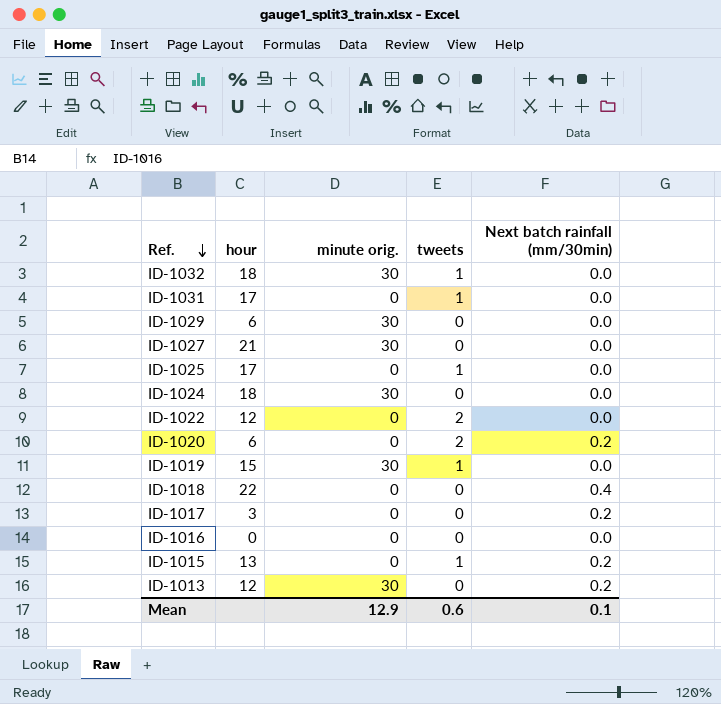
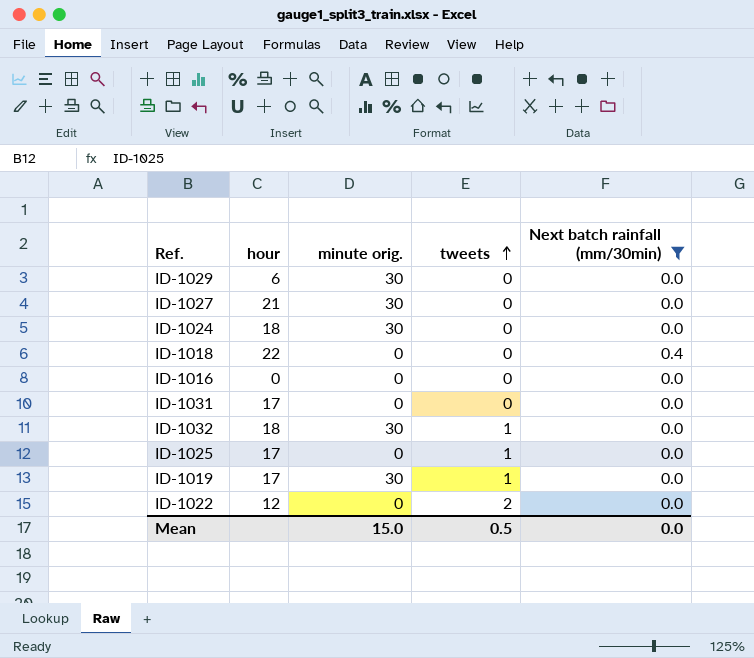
filter: none -> Next batch rainfall (mm/30min) != 0.2
row order: Ref. descending -> tweets ascending
ID-1031 | tweets: 1 -> 0
ID-1019 | hour: 15 -> 17
Mean | minute orig.: 12.9 -> 15.0
Mean | tweets: 0.6 -> 0.5
Mean | Next batch rainfall (mm/30min): 0.1 -> 0.0

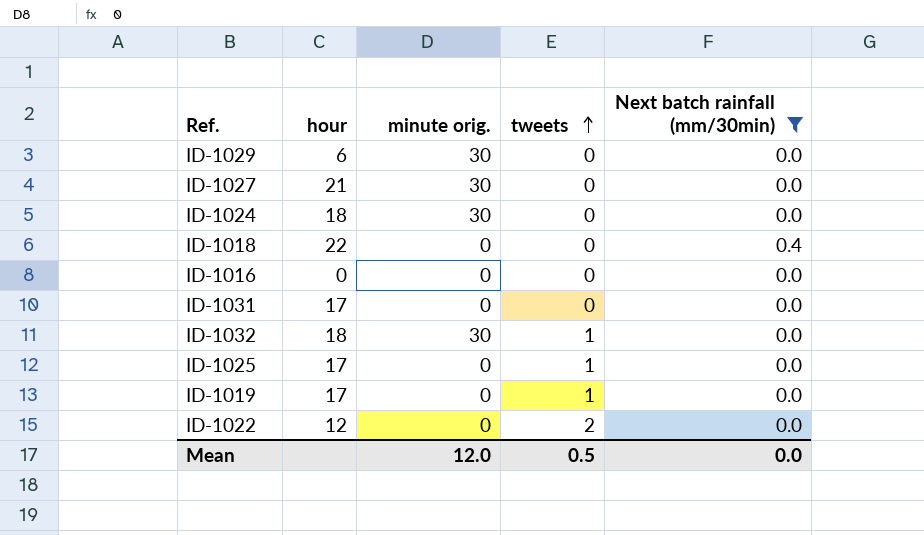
ID-1019 | minute orig.: 30 -> 0
Mean | minute orig.: 15.0 -> 12.0

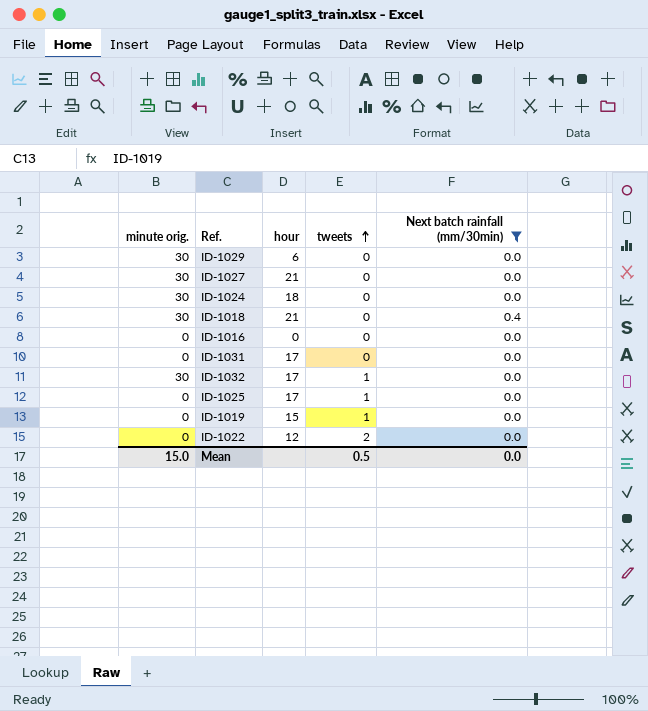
column minute orig. | position: 3 -> 1
ID-1018 | minute orig.: 0 -> 30
ID-1018 | hour: 22 -> 21
ID-1032 | hour: 18 -> 17
ID-1019 | hour: 17 -> 15
Mean | minute orig.: 12.0 -> 15.0

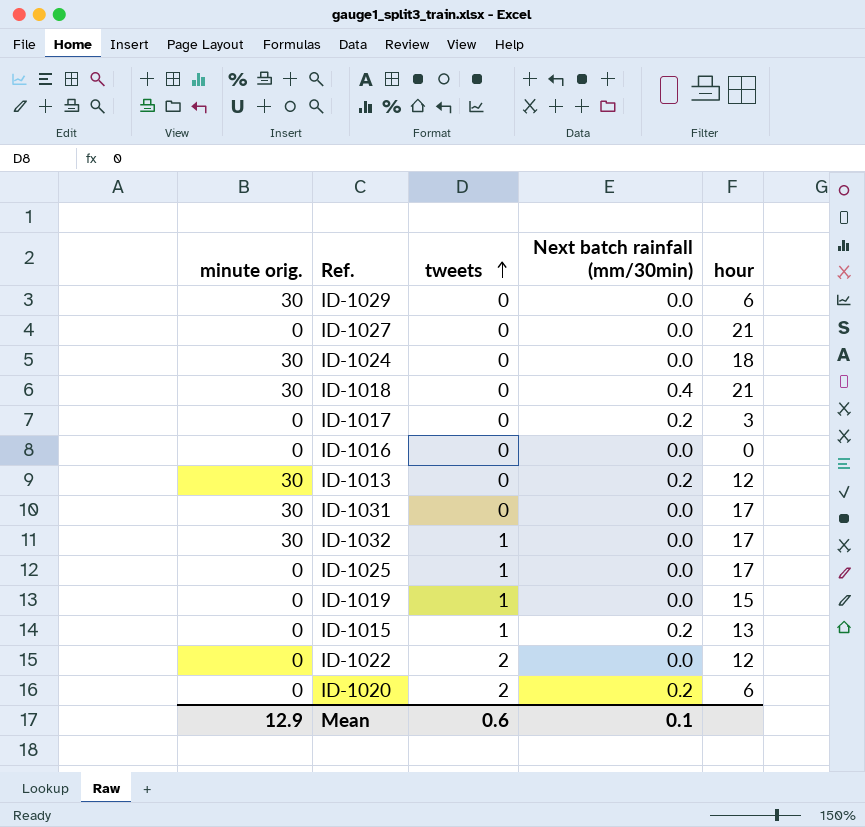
filter: Next batch rainfall (mm/30min) != 0.2 -> none
column hour | position: 3 -> 5
ID-1027 | minute orig.: 30 -> 0
ID-1031 | minute orig.: 0 -> 30
Mean | minute orig.: 15.0 -> 12.9
Mean | tweets: 0.5 -> 0.6
Mean | Next batch rainfall (mm/30min): 0.0 -> 0.1

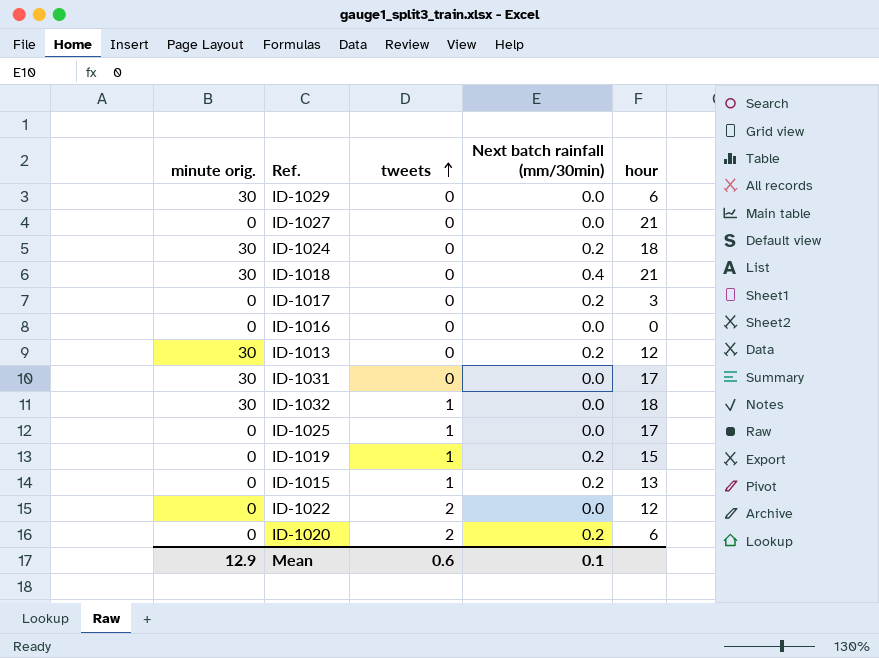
ID-1024 | Next batch rainfall (mm/30min): 0.0 -> 0.2
ID-1032 | hour: 17 -> 18
ID-1019 | Next batch rainfall (mm/30min): 0.0 -> 0.2

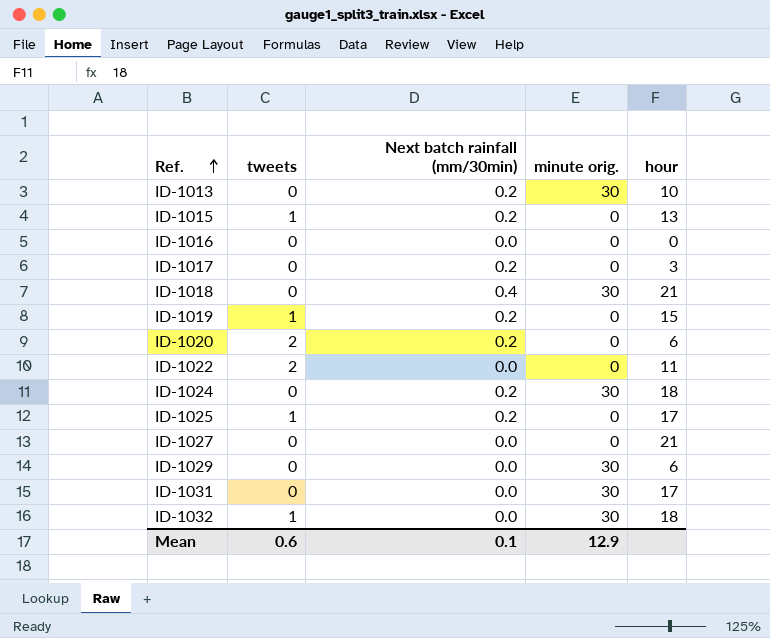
row order: tweets ascending -> Ref. ascending
column minute orig. | position: 1 -> 4
ID-1013 | hour: 12 -> 10
ID-1022 | hour: 12 -> 11
ID-1025 | Next batch rainfall (mm/30min): 0.0 -> 0.2

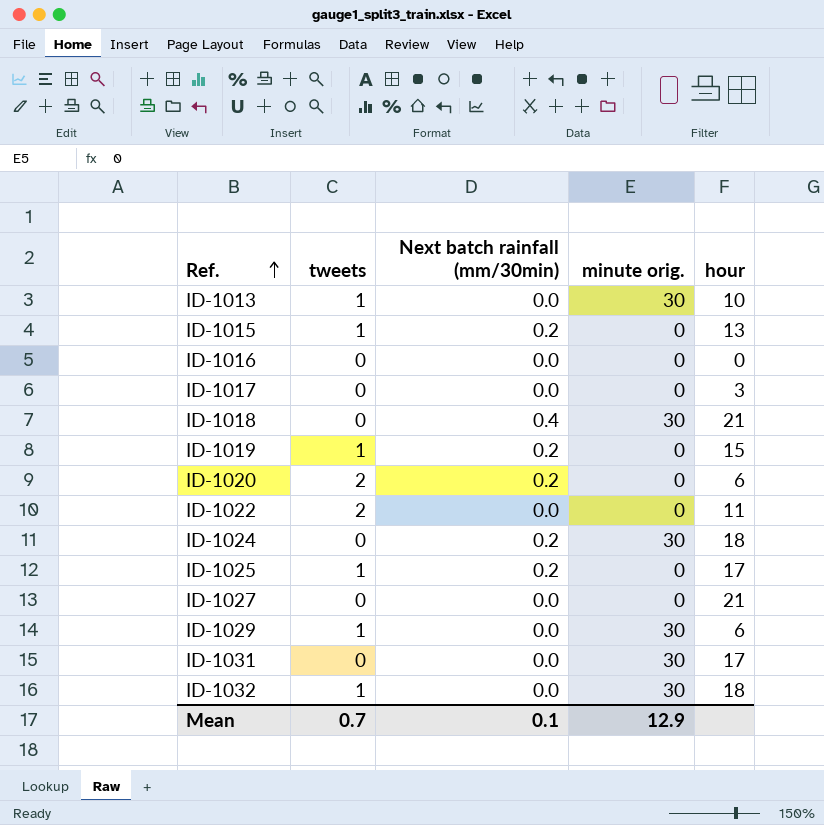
ID-1013 | tweets: 0 -> 1
ID-1013 | Next batch rainfall (mm/30min): 0.2 -> 0.0
ID-1017 | Next batch rainfall (mm/30min): 0.2 -> 0.0
ID-1029 | tweets: 0 -> 1
Mean | tweets: 0.6 -> 0.7

